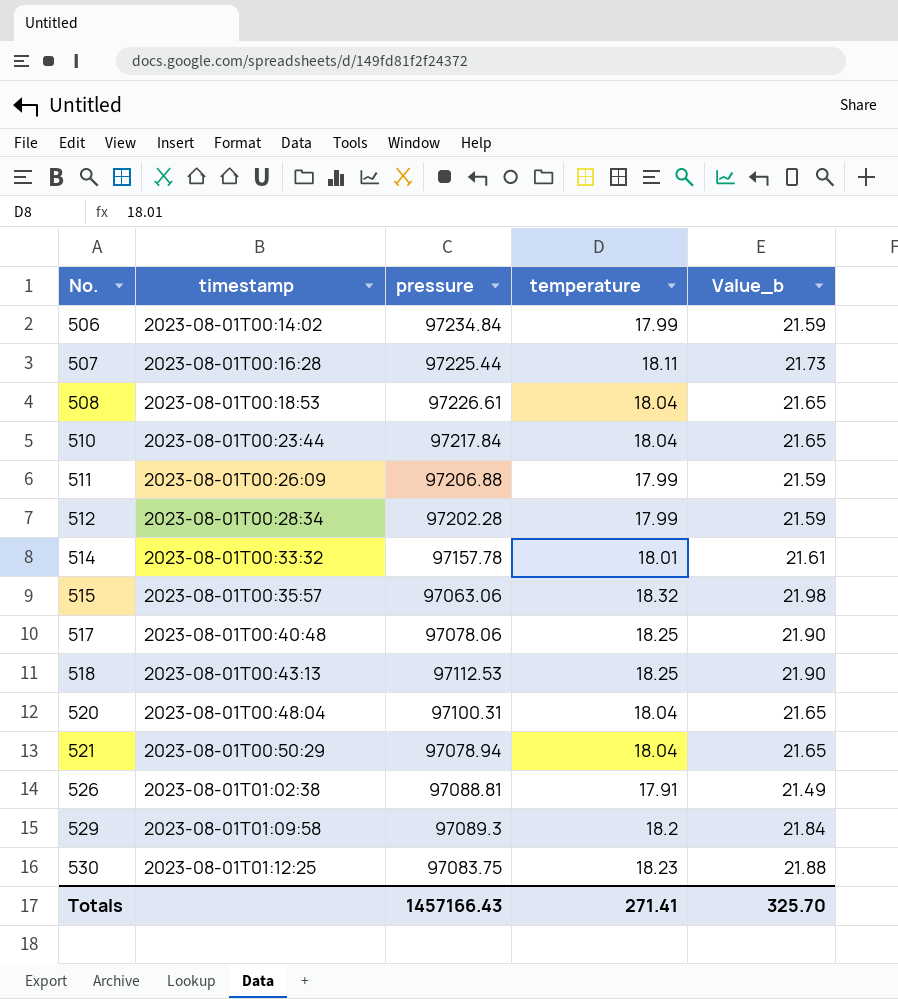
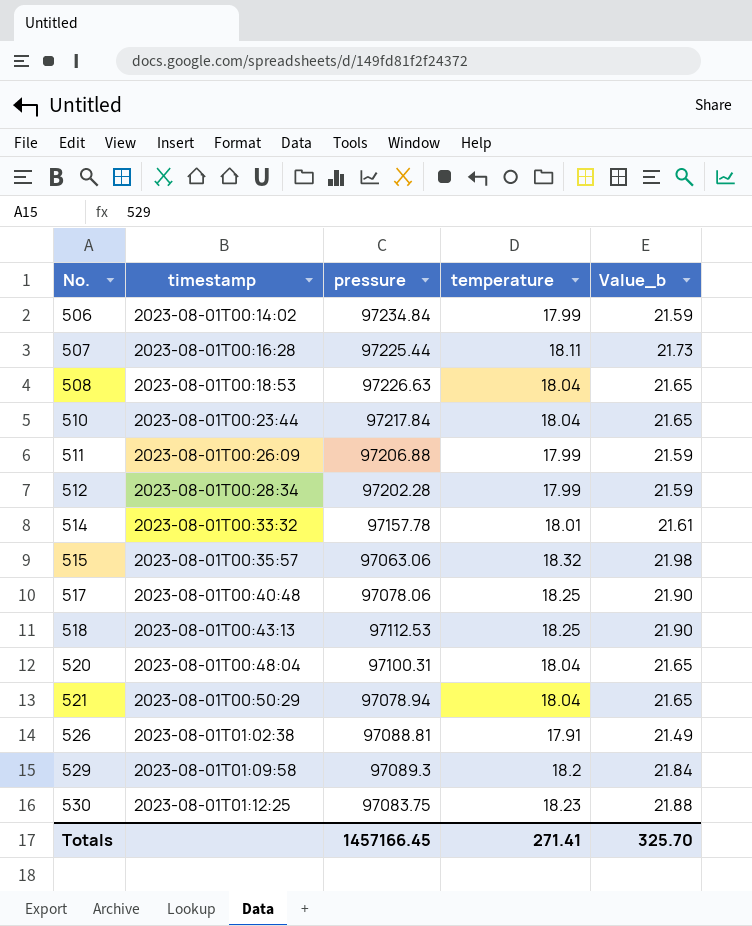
508 | pressure: 97226.61 -> 97226.63
Totals | pressure: 1457166.43 -> 1457166.45

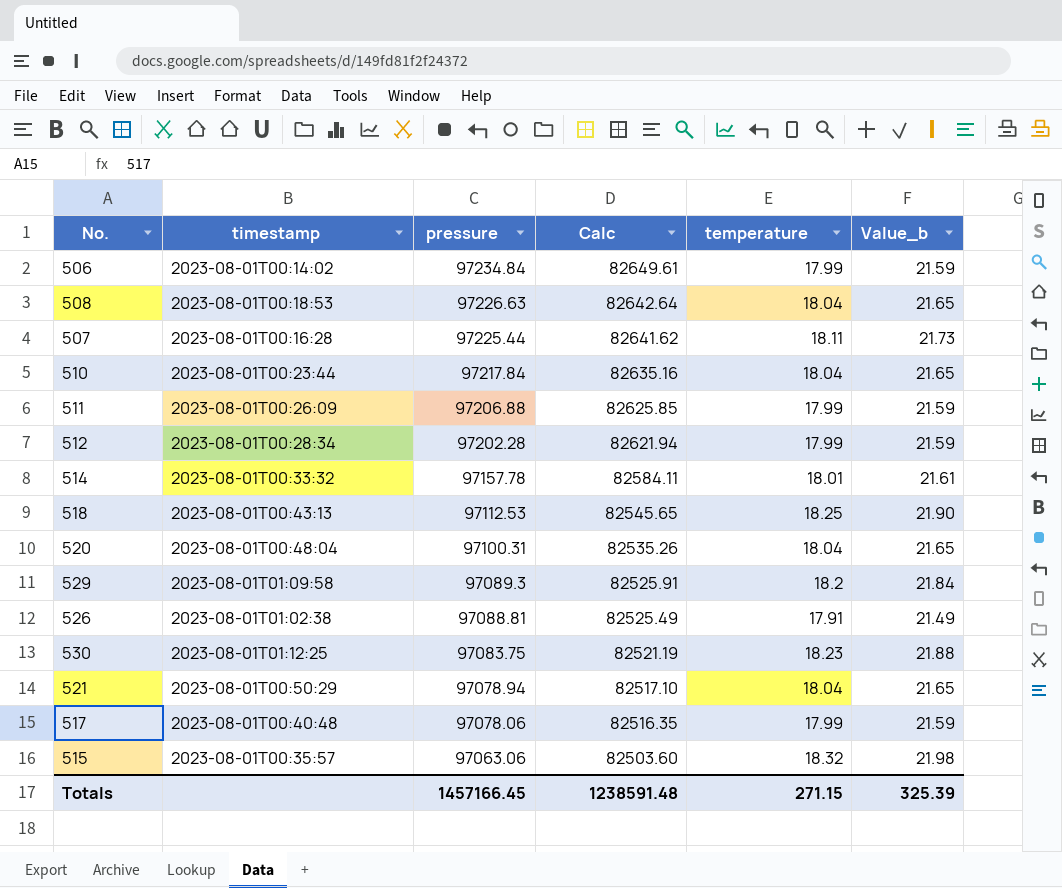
row order: No. ascending -> pressure descending
column Calc | formula: none -> [pressure] * 0.85
517 | temperature: 18.25 -> 17.99
517 | Value_b: 21.90 -> 21.59
Totals | temperature: 271.41 -> 271.15
Totals | Value_b: 325.70 -> 325.39

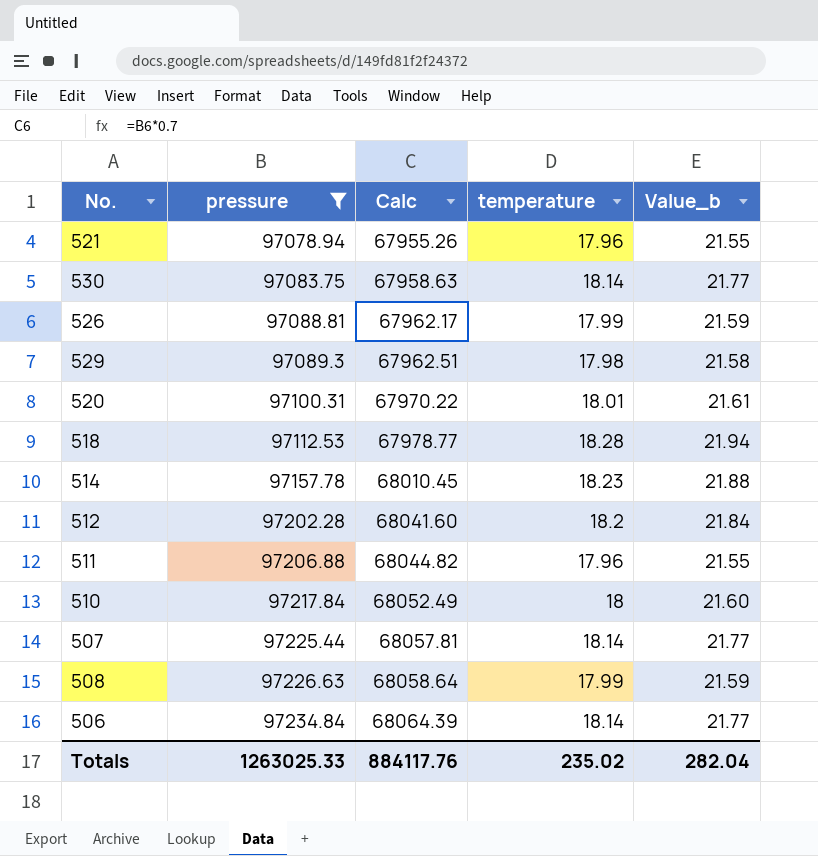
filter: none -> pressure >= 97078.94
row order: pressure descending -> pressure ascending
column timestamp | position: 2 -> none
column Calc | formula: [pressure] * 0.85 -> [pressure] * 0.7
521 | temperature: 18.04 -> 17.96
521 | Value_b: 21.65 -> 21.55
530 | temperature: 18.23 -> 18.14
530 | Value_b: 21.88 -> 21.77
526 | temperature: 17.91 -> 17.99
526 | Value_b: 21.49 -> 21.59
529 | temperature: 18.2 -> 17.98
529 | Value_b: 21.84 -> 21.58
520 | temperature: 18.04 -> 18.01
520 | Value_b: 21.65 -> 21.61
518 | temperature: 18.25 -> 18.28
518 | Value_b: 21.90 -> 21.94
514 | temperature: 18.01 -> 18.23
514 | Value_b: 21.61 -> 21.88
512 | temperature: 17.99 -> 18.2
512 | Value_b: 21.59 -> 21.84
511 | temperature: 17.99 -> 17.96
511 | Value_b: 21.59 -> 21.55
510 | temperature: 18.04 -> 18
510 | Value_b: 21.65 -> 21.60
507 | temperature: 18.11 -> 18.14
507 | Value_b: 21.73 -> 21.77
508 | temperature: 18.04 -> 17.99
508 | Value_b: 21.65 -> 21.59
506 | temperature: 17.99 -> 18.14
506 | Value_b: 21.59 -> 21.77
Totals | pressure: 1457166.45 -> 1263025.33
Totals | Calc: 1238591.48 -> 884117.76
Totals | temperature: 271.15 -> 235.02
Totals | Value_b: 325.39 -> 282.04

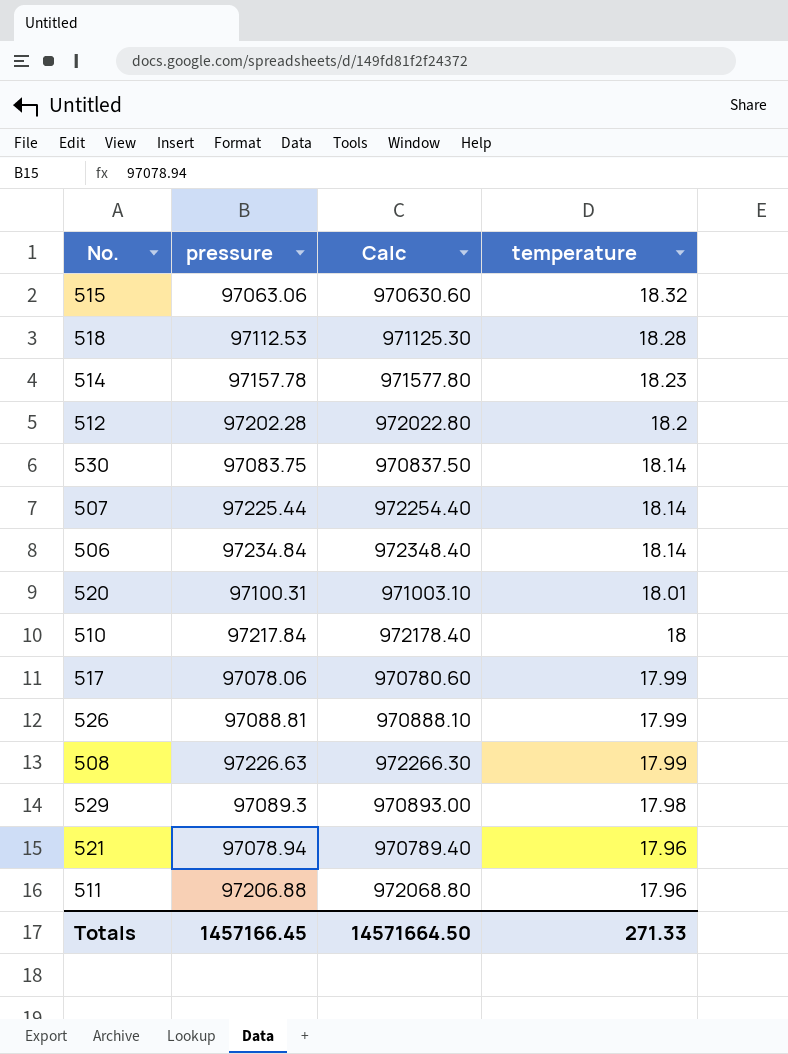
filter: pressure >= 97078.94 -> none
row order: pressure ascending -> temperature descending
column Value_b | formula: [temperature] * 1.2 -> none
column Calc | formula: [pressure] * 0.7 -> [pressure] * 10
Totals | pressure: 1263025.33 -> 1457166.45
Totals | Calc: 884117.76 -> 14571664.50
Totals | temperature: 235.02 -> 271.33

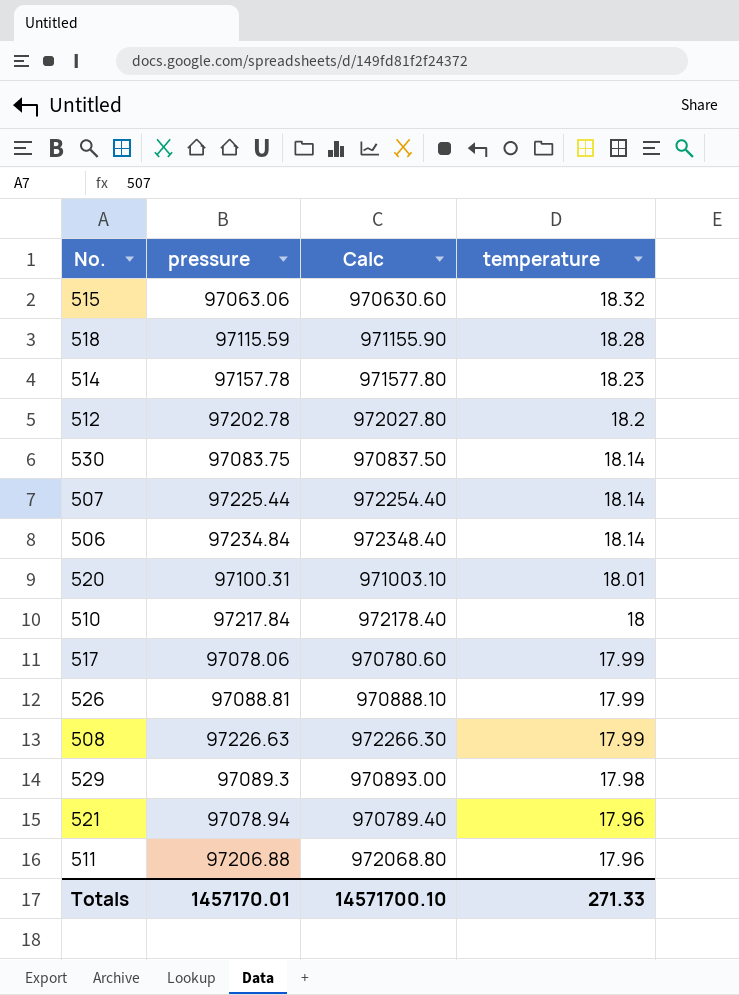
518 | pressure: 97112.53 -> 97115.59
518 | Calc: 971125.30 -> 971155.90
512 | pressure: 97202.28 -> 97202.78
512 | Calc: 972022.80 -> 972027.80
Totals | pressure: 1457166.45 -> 1457170.01
Totals | Calc: 14571664.50 -> 14571700.10

